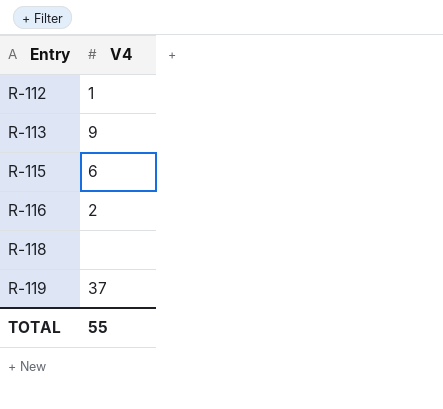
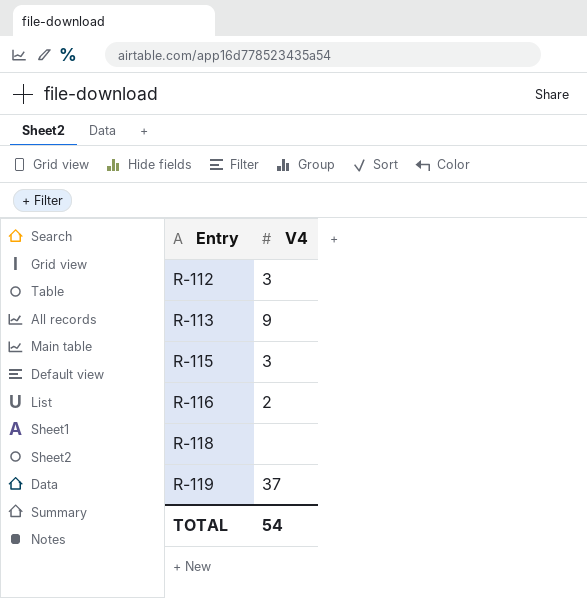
R-112 | V4: 1 -> 3
R-115 | V4: 6 -> 3
TOTAL | V4: 55 -> 54

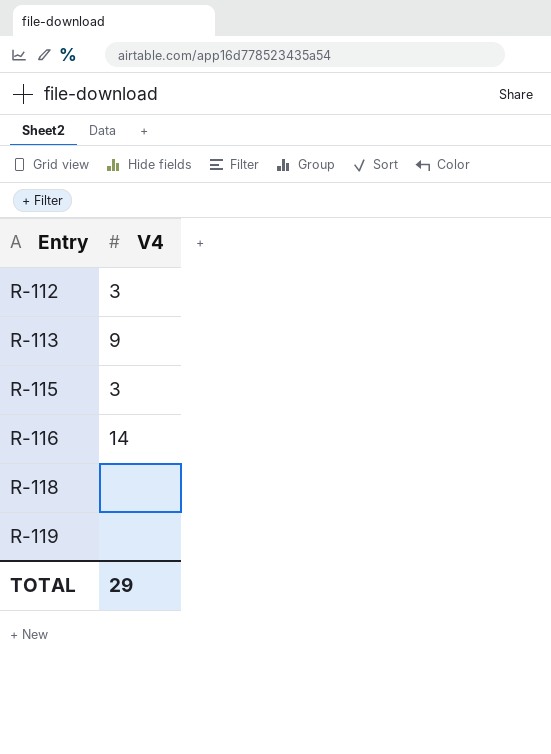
R-116 | V4: 2 -> 14
R-119 | V4: 37 -> none
TOTAL | V4: 54 -> 29

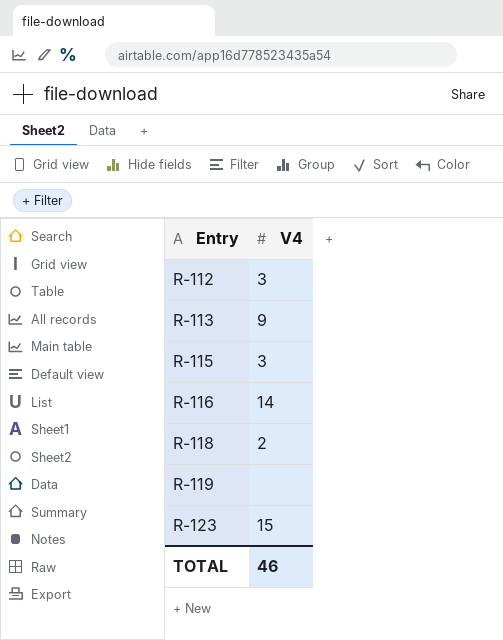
R-118 | V4: none -> 2
row R-123: none -> 15
TOTAL | V4: 29 -> 46

